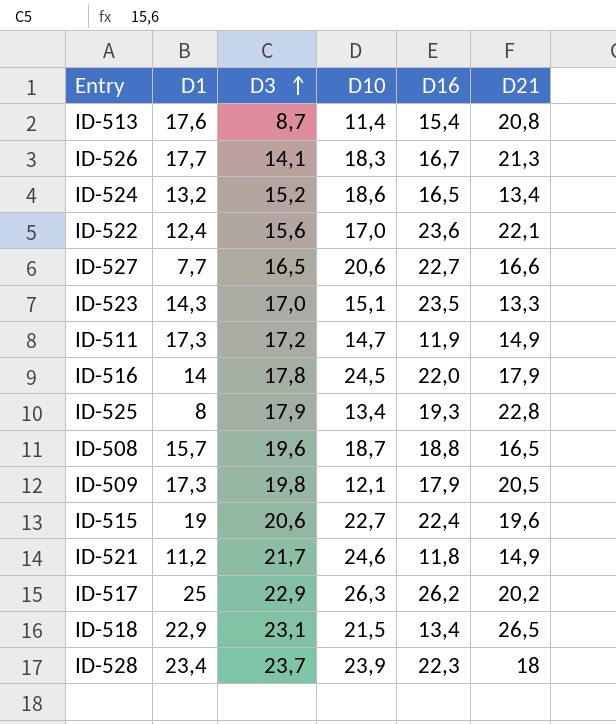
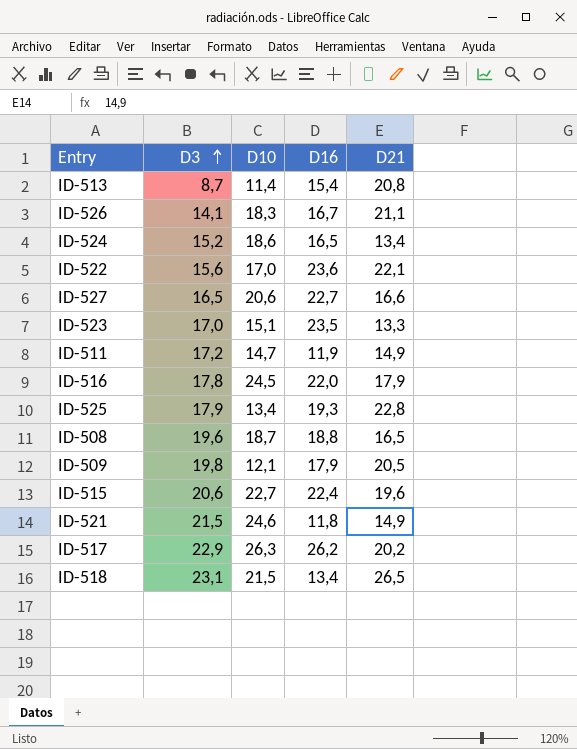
column D1 | position: 2 -> none
row ID-528: 23,4 | 23,7 | 23,9 | 22,3 | 18 -> none
ID-526 | D21: 21,3 -> 21,1
ID-521 | D3: 21,7 -> 21,5

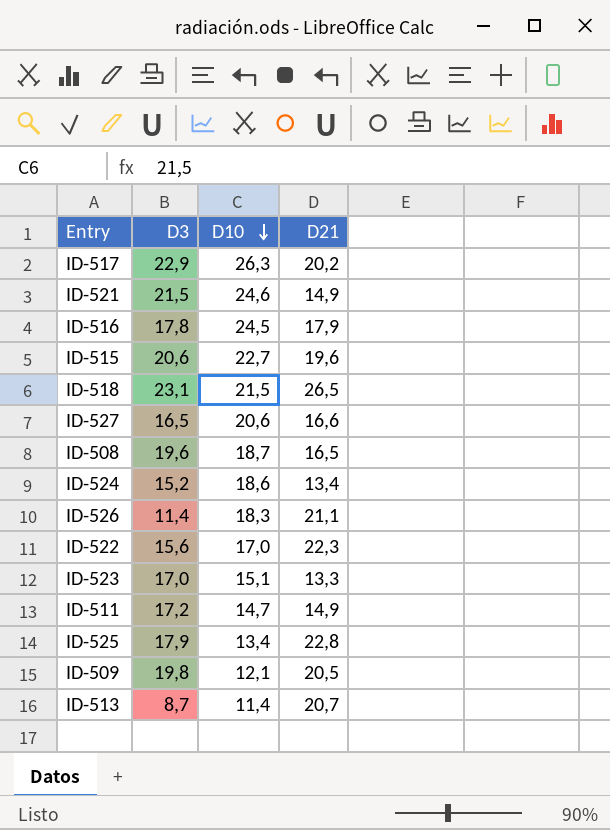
row order: D3 ascending -> D10 descending
column D16 | position: 4 -> none
ID-526 | D3: 14,1 -> 11,4
ID-522 | D21: 22,1 -> 22,3
ID-513 | D21: 20,8 -> 20,7

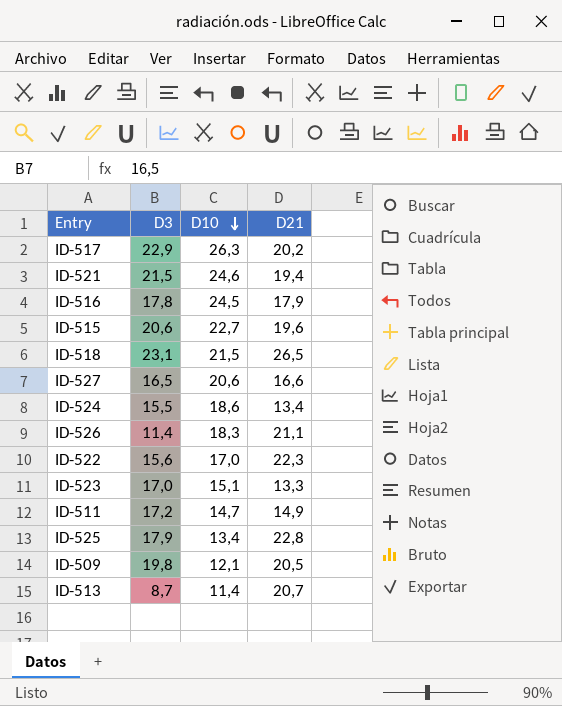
row ID-508: 19,6 | 18,7 | 16,5 -> none
ID-521 | D21: 14,9 -> 19,4
ID-524 | D3: 15,2 -> 15,5

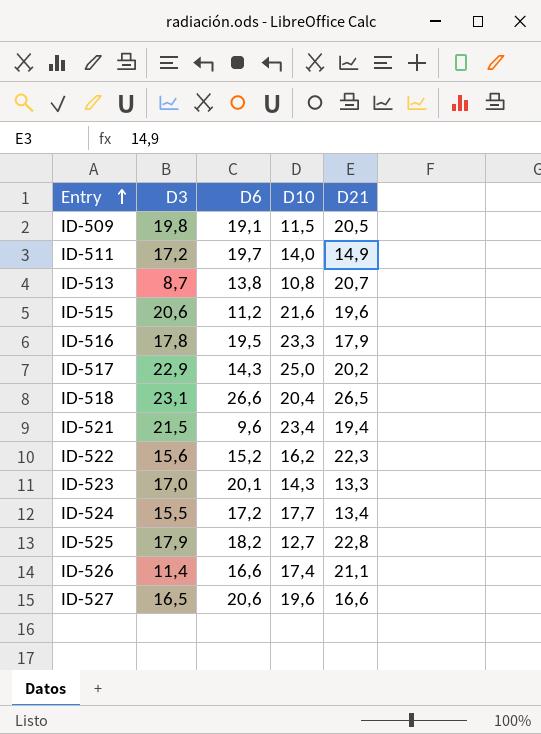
row order: D10 descending -> Entry ascending
column D6 | position: none -> 3
ID-509 | D10: 12,1 -> 11,5
ID-511 | D10: 14,7 -> 14,0
ID-513 | D10: 11,4 -> 10,8
ID-515 | D10: 22,7 -> 21,6
ID-516 | D10: 24,5 -> 23,3
ID-517 | D10: 26,3 -> 25,0
ID-518 | D10: 21,5 -> 20,4
ID-521 | D10: 24,6 -> 23,4
ID-522 | D10: 17,0 -> 16,2
ID-523 | D10: 15,1 -> 14,3
ID-524 | D10: 18,6 -> 17,7
ID-525 | D10: 13,4 -> 12,7
ID-526 | D10: 18,3 -> 17,4
ID-527 | D10: 20,6 -> 19,6

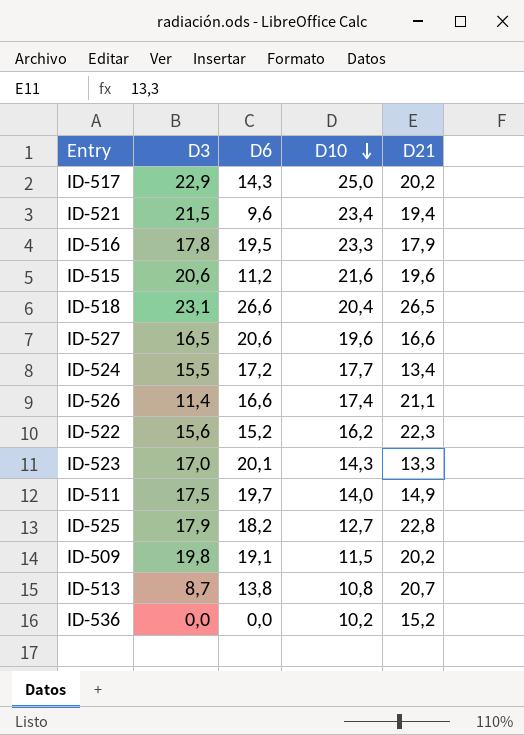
row order: Entry ascending -> D10 descending
ID-511 | D3: 17,2 -> 17,5
ID-509 | D21: 20,5 -> 20,2
row ID-536: none -> 0,0 | 0,0 | 10,2 | 15,2

